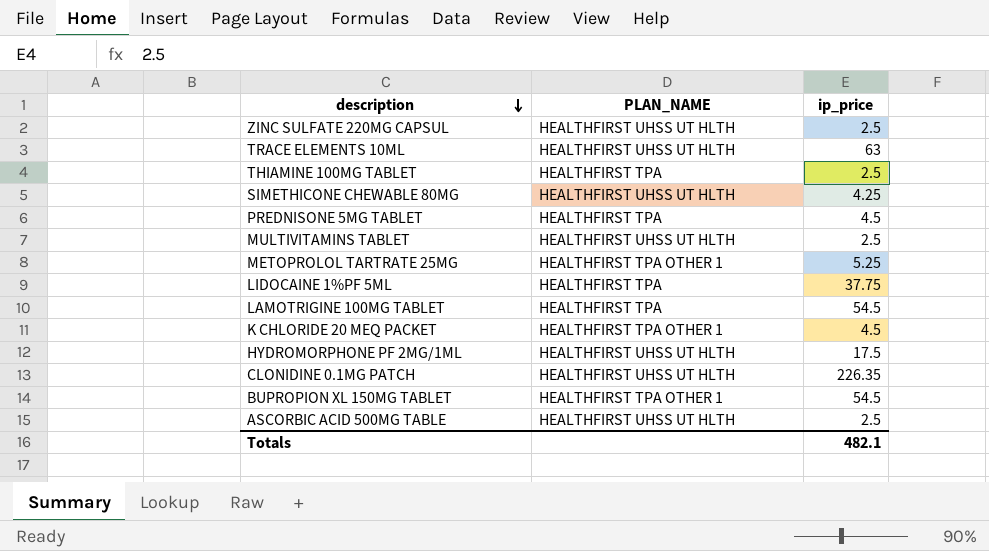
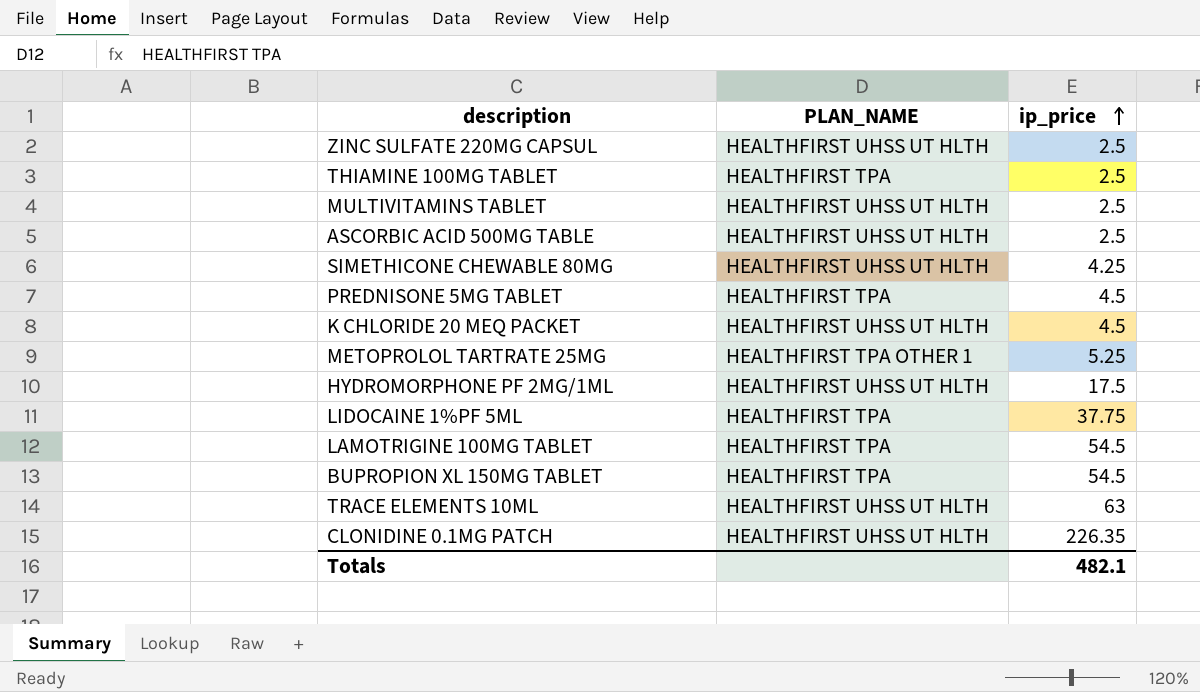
row order: description descending -> ip_price ascending
K CHLORIDE 20 MEQ PACKET | PLAN_NAME: HEALTHFIRST TPA OTHER 1 -> HEALTHFIRST UHSS UT HLTH
BUPROPION XL 150MG TABLET | PLAN_NAME: HEALTHFIRST TPA OTHER 1 -> HEALTHFIRST TPA

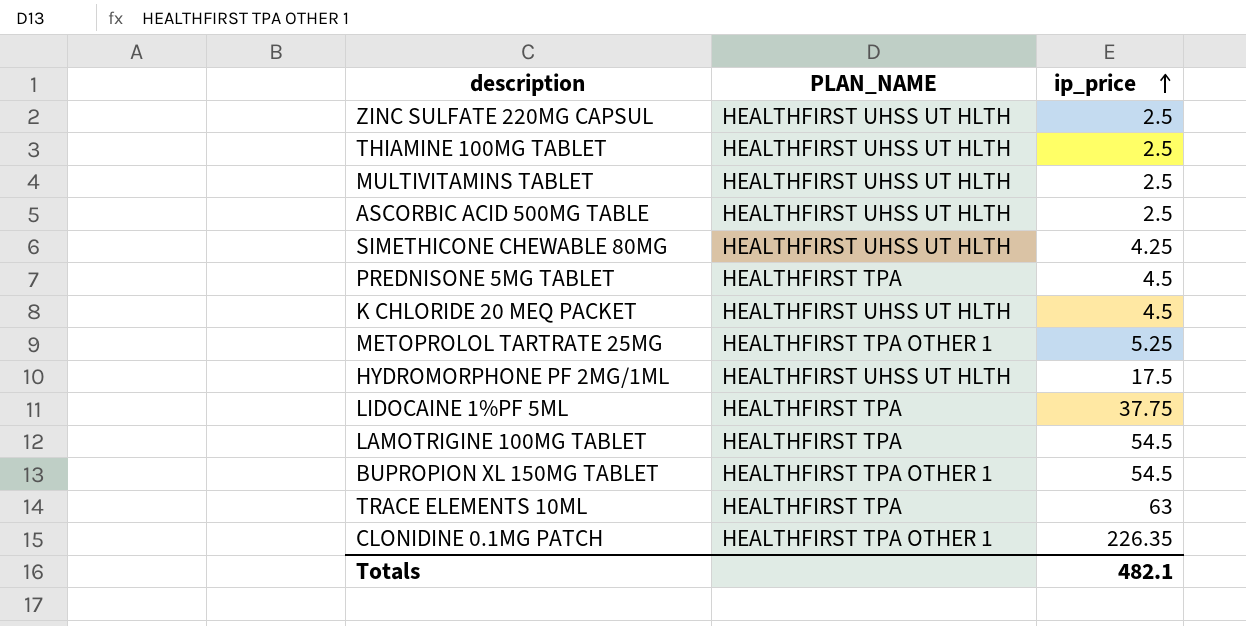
THIAMINE 100MG TABLET | PLAN_NAME: HEALTHFIRST TPA -> HEALTHFIRST UHSS UT HLTH
BUPROPION XL 150MG TABLET | PLAN_NAME: HEALTHFIRST TPA -> HEALTHFIRST TPA OTHER 1
TRACE ELEMENTS 10ML | PLAN_NAME: HEALTHFIRST UHSS UT HLTH -> HEALTHFIRST TPA
CLONIDINE 0.1MG PATCH | PLAN_NAME: HEALTHFIRST UHSS UT HLTH -> HEALTHFIRST TPA OTHER 1

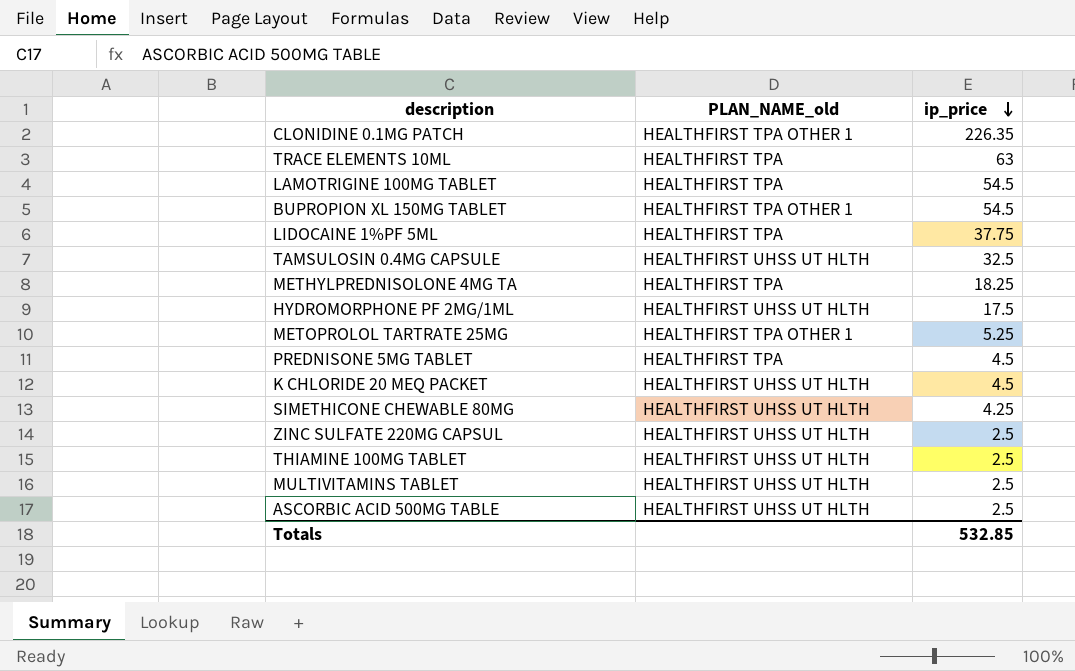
row order: ip_price ascending -> ip_price descending
column name: PLAN_NAME -> PLAN_NAME_old
row TAMSULOSIN 0.4MG CAPSULE: none -> HEALTHFIRST UHSS UT HLTH | 32.5
row METHYLPREDNISOLONE 4MG TA: none -> HEALTHFIRST TPA | 18.25
Totals | ip_price: 482.1 -> 532.85

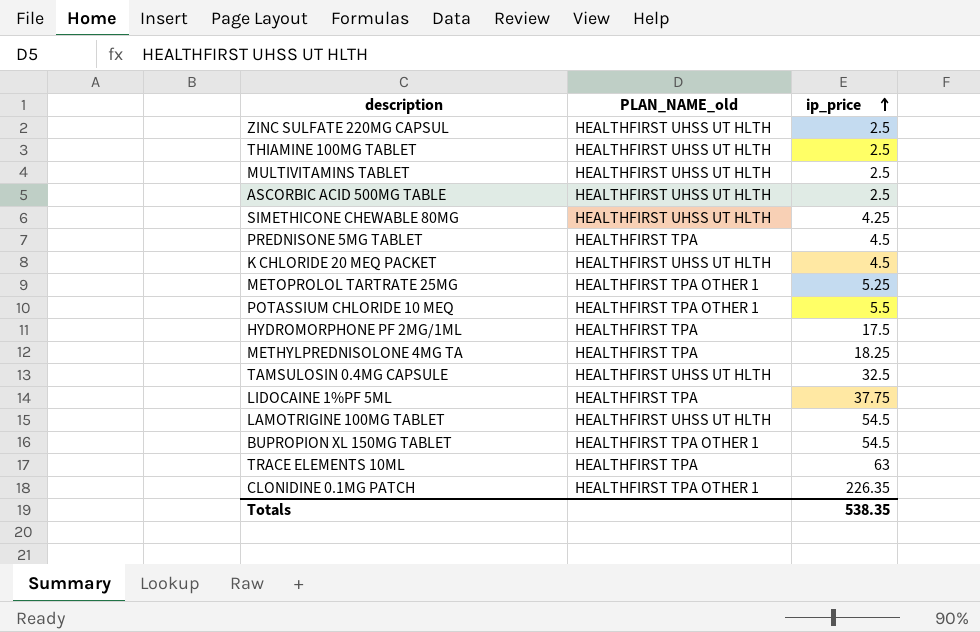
row order: ip_price descending -> ip_price ascending
row POTASSIUM CHLORIDE 10 MEQ: none -> HEALTHFIRST TPA OTHER 1 | 5.5
HYDROMORPHONE PF 2MG/1ML | PLAN_NAME_old: HEALTHFIRST UHSS UT HLTH -> HEALTHFIRST TPA
LAMOTRIGINE 100MG TABLET | PLAN_NAME_old: HEALTHFIRST TPA -> HEALTHFIRST UHSS UT HLTH
Totals | ip_price: 532.85 -> 538.35

